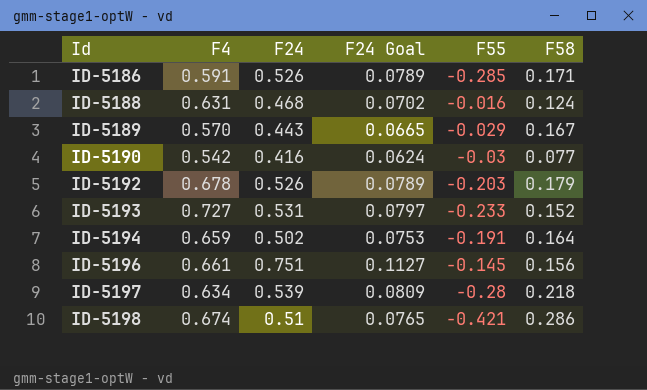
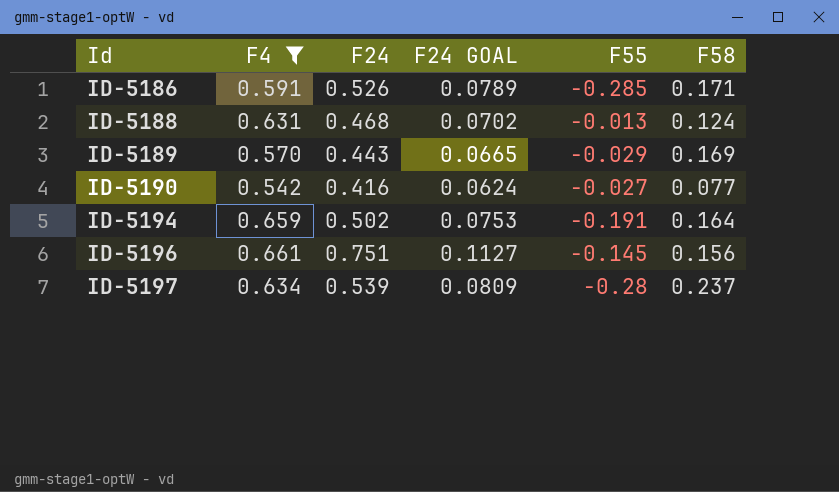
filter: none -> F4 <= 0.661
column name: F24 Goal -> F24 GOAL
ID-5188 | F55: -0.016 -> -0.013
ID-5189 | F58: 0.167 -> 0.169
ID-5190 | F55: -0.03 -> -0.027
ID-5197 | F58: 0.218 -> 0.237

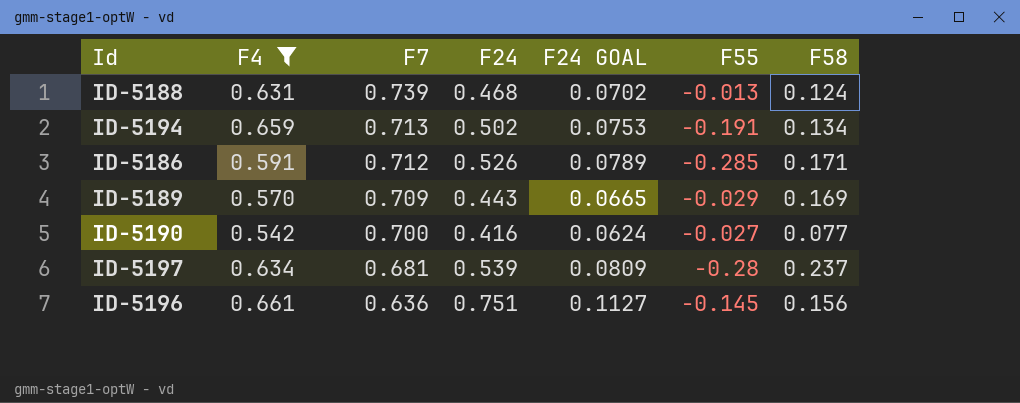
row order: Id ascending -> F7 descending
column F7 | position: none -> 3
ID-5194 | F58: 0.164 -> 0.134

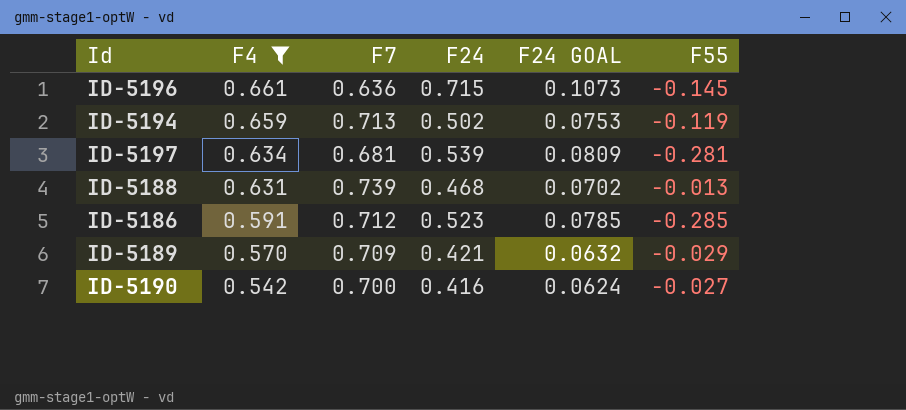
row order: F7 descending -> F4 descending
column F58 | position: 7 -> none
ID-5196 | F24: 0.751 -> 0.715
ID-5196 | F24 GOAL: 0.1127 -> 0.1073
ID-5194 | F55: -0.191 -> -0.119
ID-5197 | F55: -0.28 -> -0.281
ID-5186 | F24: 0.526 -> 0.523
ID-5186 | F24 GOAL: 0.0789 -> 0.0785
ID-5189 | F24: 0.443 -> 0.421
ID-5189 | F24 GOAL: 0.0665 -> 0.0632

